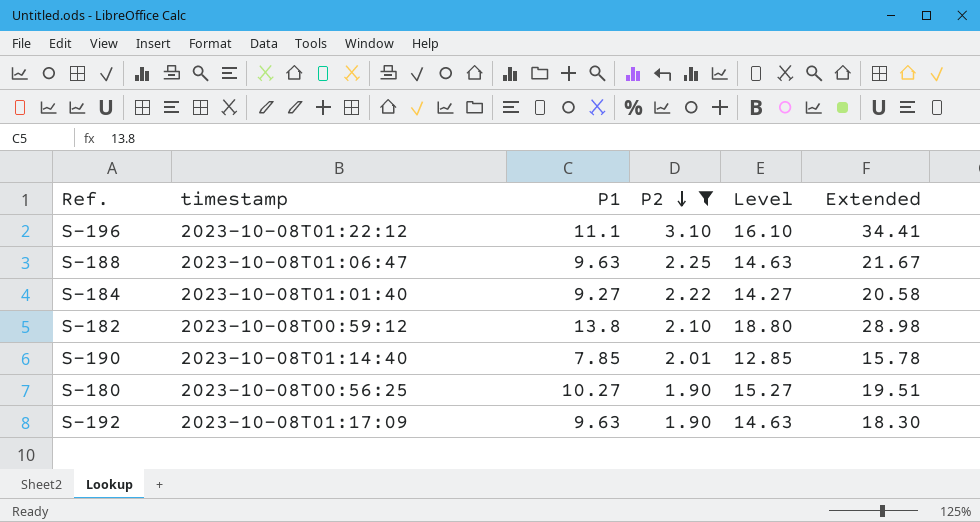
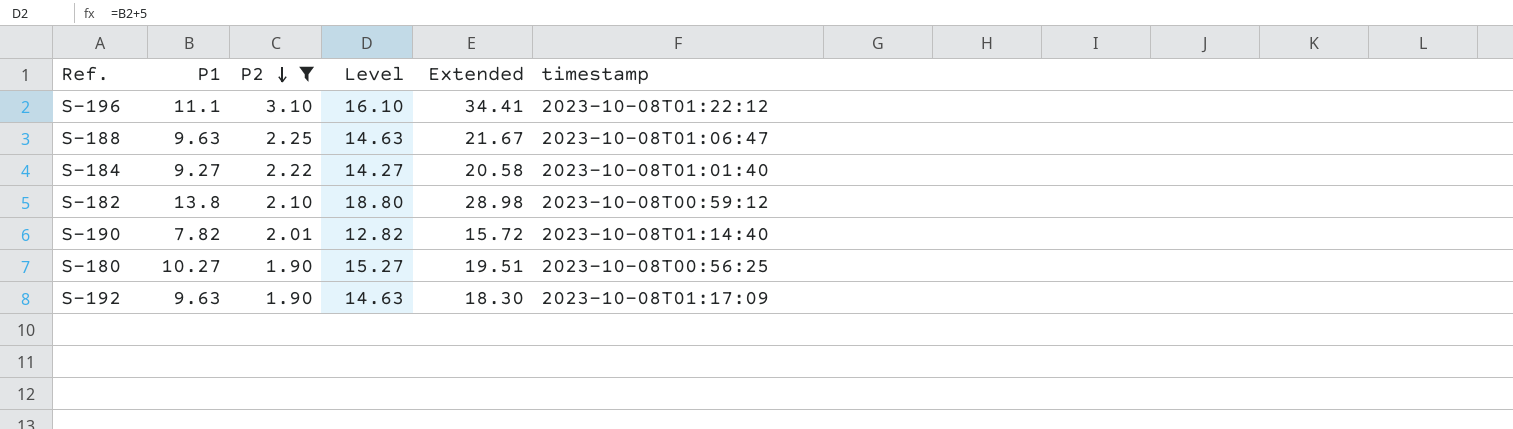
column timestamp | position: 2 -> 6
S-190 | P1: 7.85 -> 7.82
S-190 | Level: 12.85 -> 12.82
S-190 | Extended: 15.78 -> 15.72

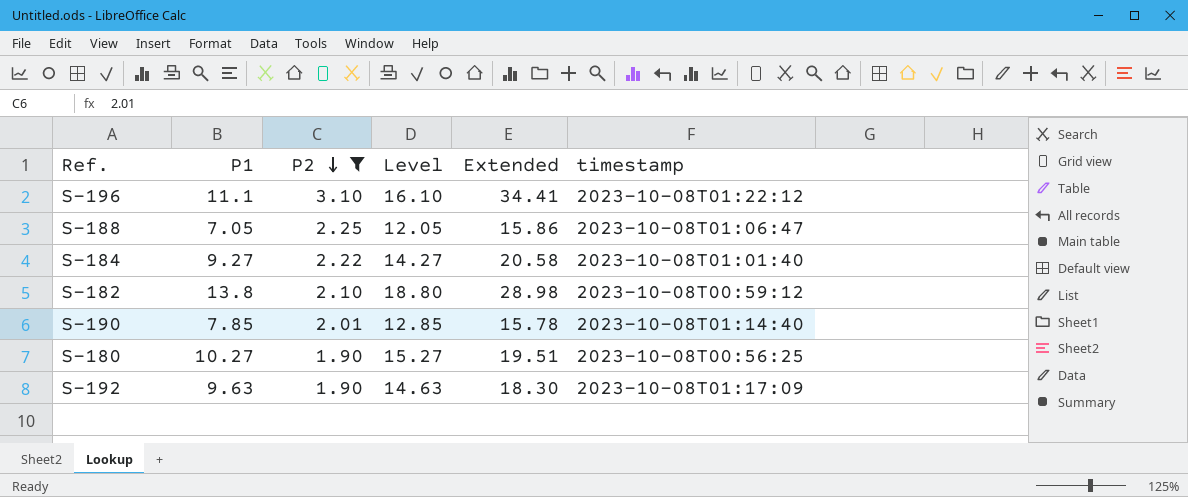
S-188 | P1: 9.63 -> 7.05
S-188 | Level: 14.63 -> 12.05
S-188 | Extended: 21.67 -> 15.86
S-190 | P1: 7.82 -> 7.85
S-190 | Level: 12.82 -> 12.85
S-190 | Extended: 15.72 -> 15.78

